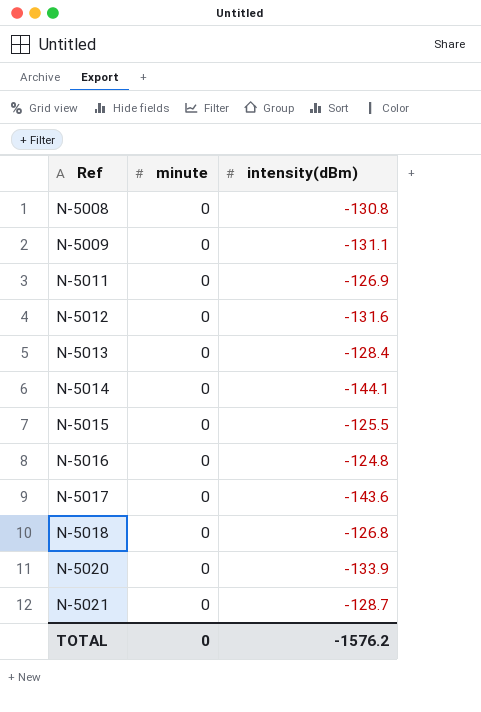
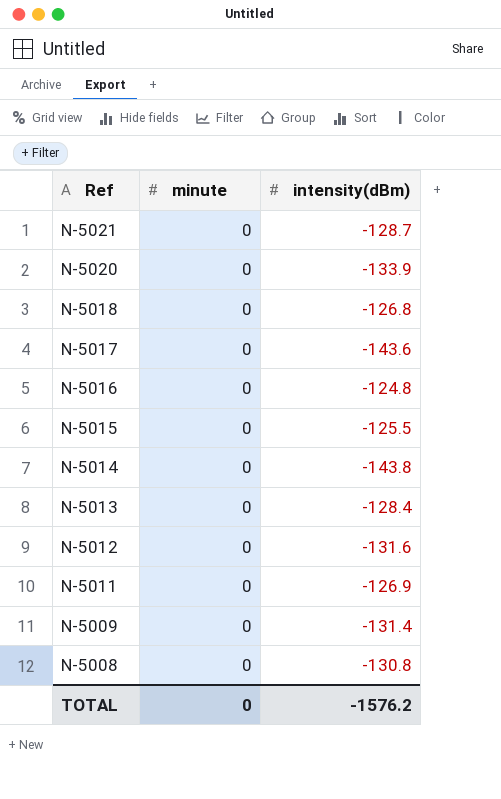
row order: Ref ascending -> Ref descending
N-5014 | intensity(dBm): -144.1 -> -143.8
N-5009 | intensity(dBm): -131.1 -> -131.4

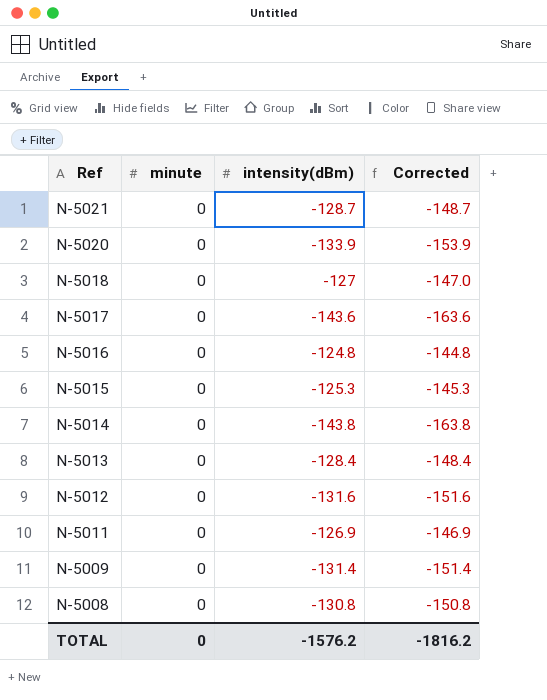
column Corrected | formula: none -> [intensity(dBm)] - 20
N-5018 | intensity(dBm): -126.8 -> -127
N-5015 | intensity(dBm): -125.5 -> -125.3

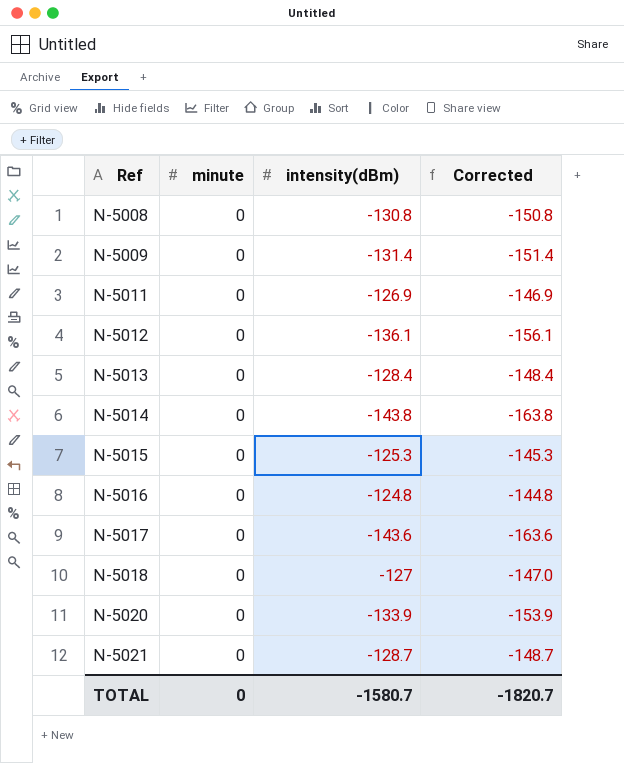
row order: Ref descending -> Ref ascending
N-5012 | intensity(dBm): -131.6 -> -136.1
N-5012 | Corrected: -151.6 -> -156.1
TOTAL | intensity(dBm): -1576.2 -> -1580.7
TOTAL | Corrected: -1816.2 -> -1820.7

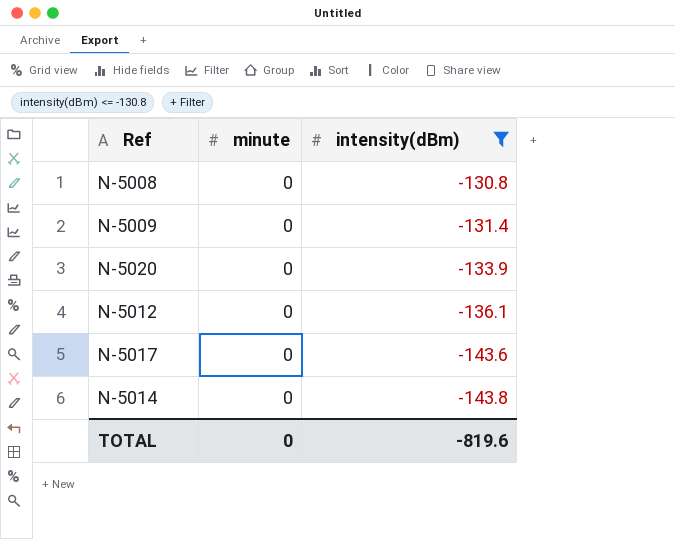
filter: none -> intensity(dBm) <= -130.8
row order: Ref ascending -> intensity(dBm) descending
column Corrected | formula: [intensity(dBm)] - 20 -> none
TOTAL | intensity(dBm): -1580.7 -> -819.6

